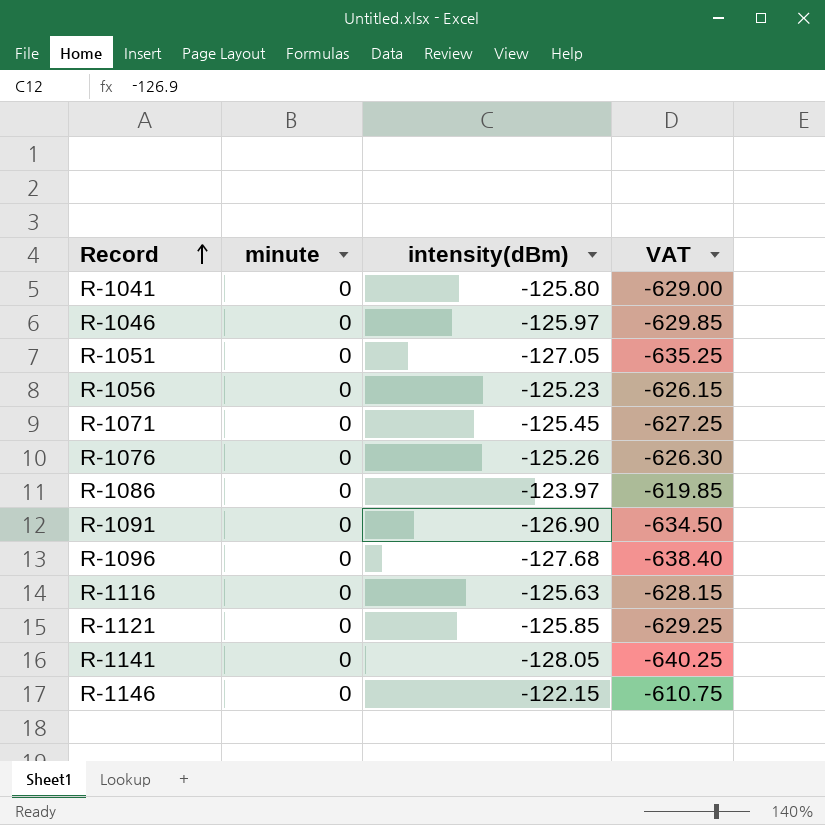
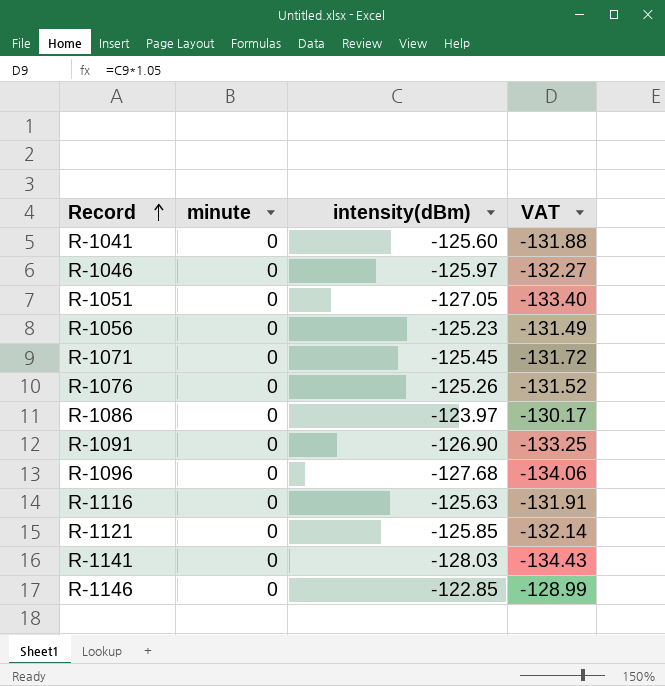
column VAT | formula: [intensity(dBm)] * 5 -> [intensity(dBm)] * 1.05
R-1041 | intensity(dBm): -125.80 -> -125.60
R-1141 | intensity(dBm): -128.05 -> -128.03
R-1146 | intensity(dBm): -122.15 -> -122.85

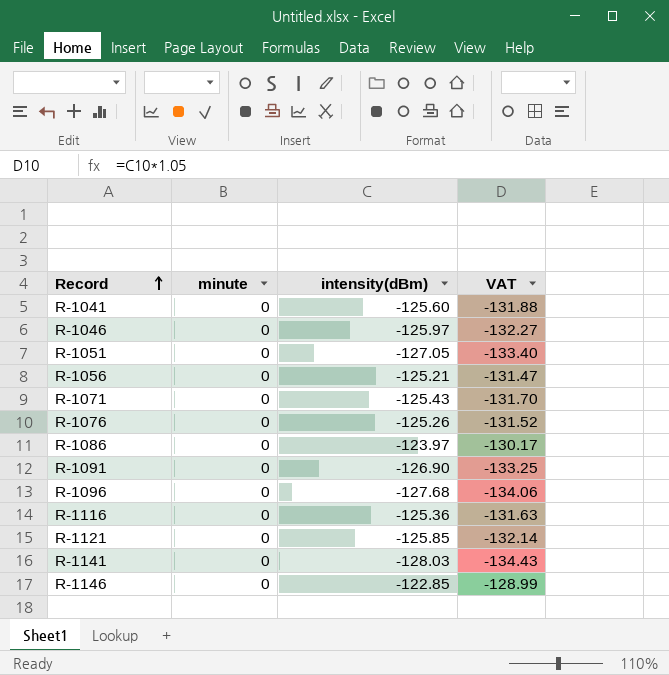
R-1056 | intensity(dBm): -125.23 -> -125.21
R-1056 | VAT: -131.49 -> -131.47
R-1071 | intensity(dBm): -125.45 -> -125.43
R-1071 | VAT: -131.72 -> -131.70
R-1116 | intensity(dBm): -125.63 -> -125.36
R-1116 | VAT: -131.91 -> -131.63

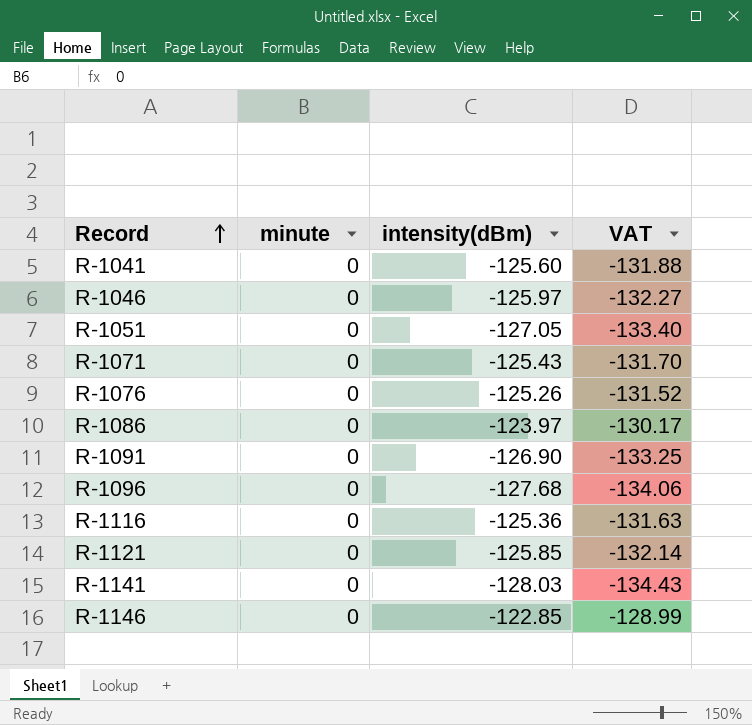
row R-1056: 0 | -125.21 | -131.47 -> none

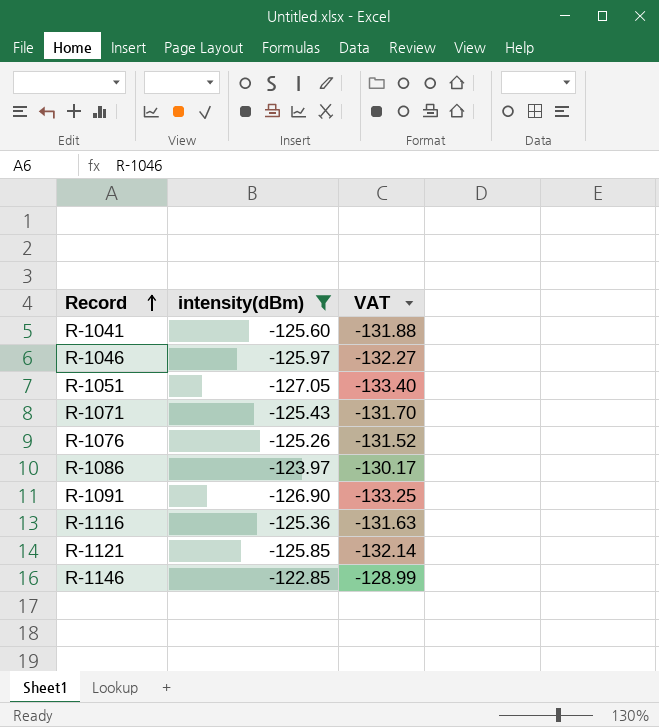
filter: none -> intensity(dBm) >= -127.05
column minute | position: 2 -> none

